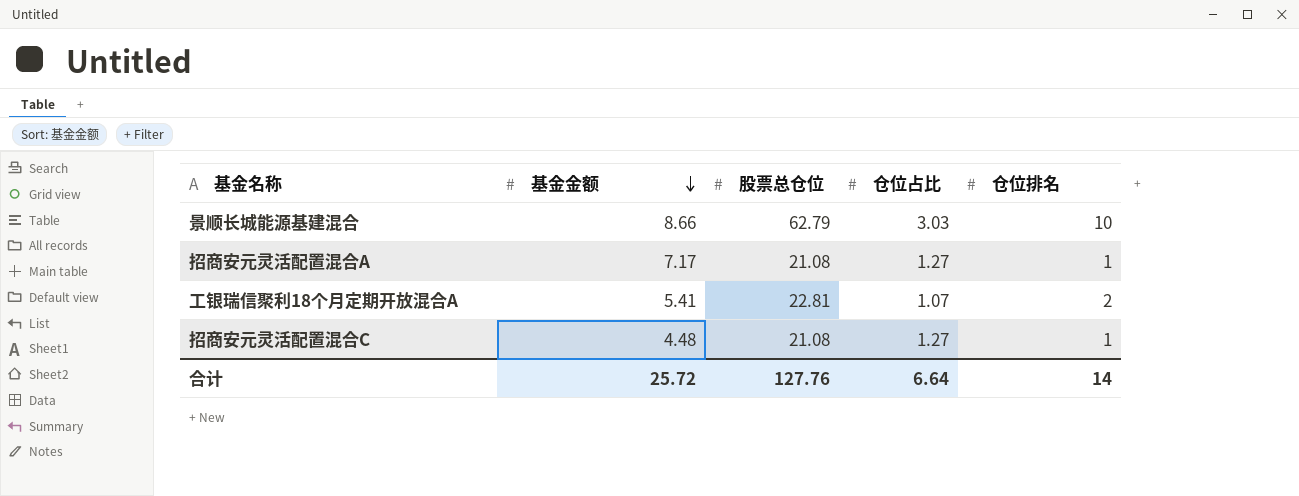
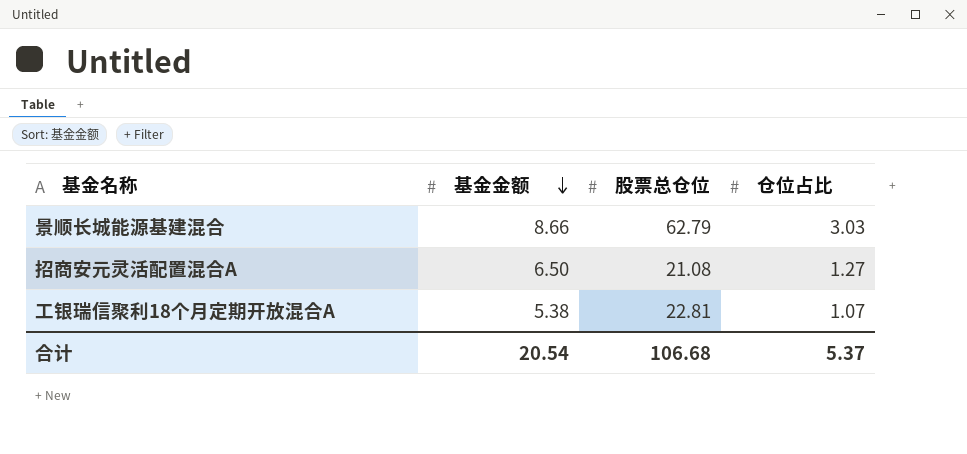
column 仓位排名 | position: 5 -> none
row 招商安元灵活配置混合C: 4.48 | 21.08 | 1.27 | 1 -> none
招商安元灵活配置混合A | 基金金额: 7.17 -> 6.50
工银瑞信聚利18个月定期开放混合A | 基金金额: 5.41 -> 5.38
合计 | 基金金额: 25.72 -> 20.54
合计 | 股票总仓位: 127.76 -> 106.68
合计 | 仓位占比: 6.64 -> 5.37

